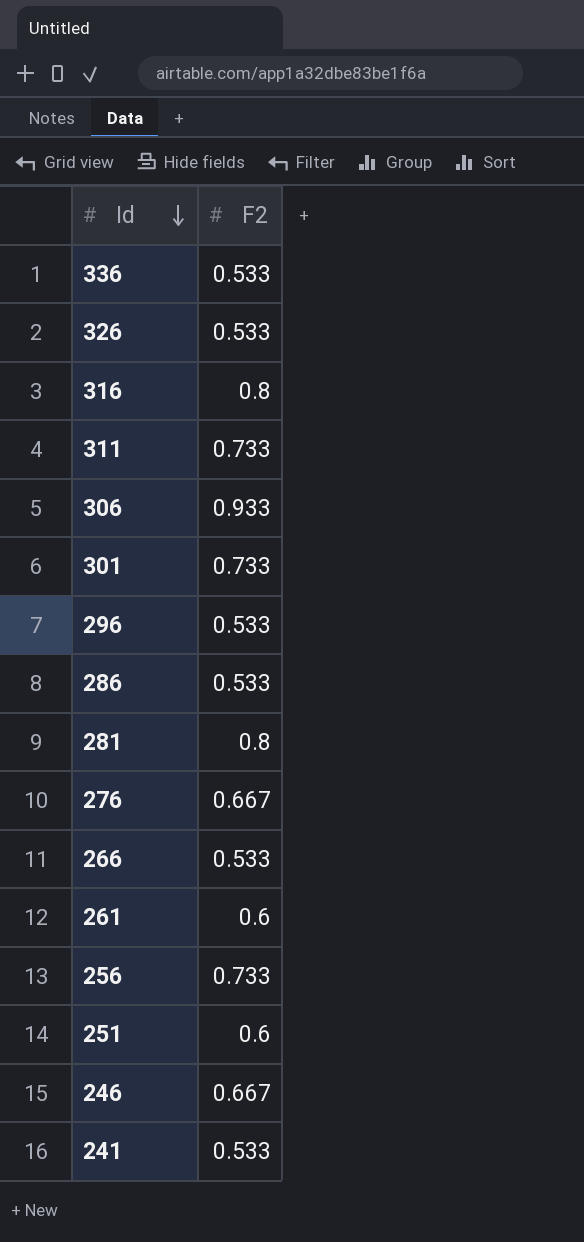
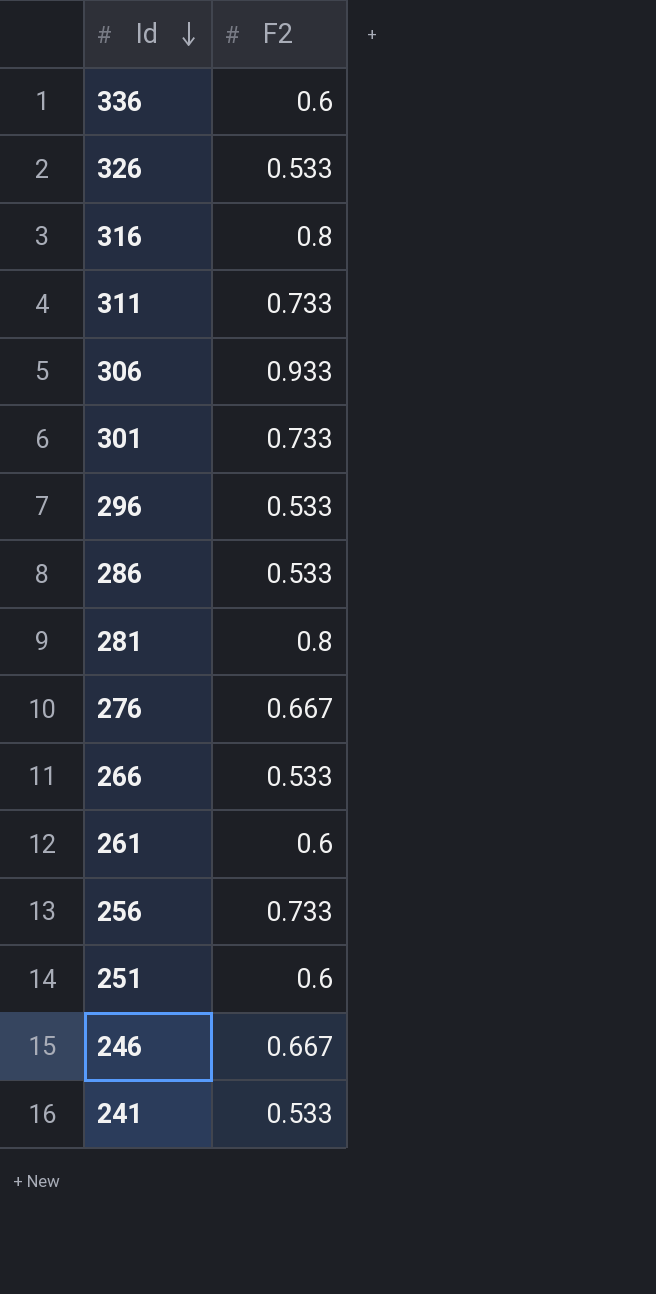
336 | F2: 0.533 -> 0.6

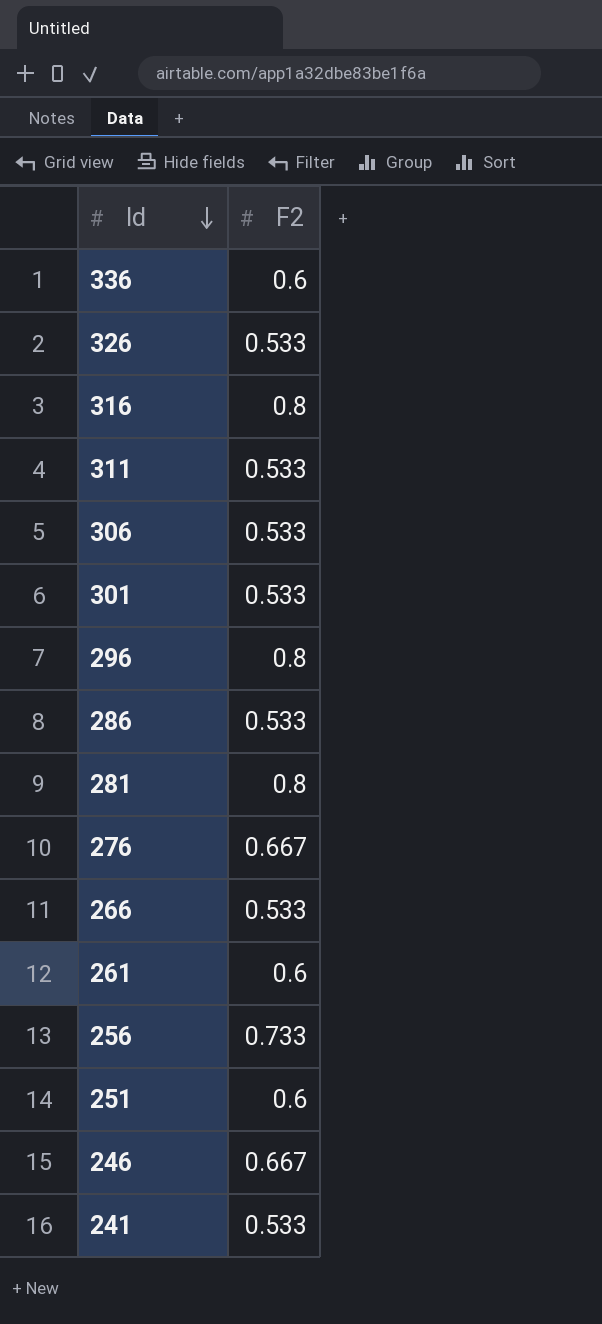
311 | F2: 0.733 -> 0.533
306 | F2: 0.933 -> 0.533
301 | F2: 0.733 -> 0.533
296 | F2: 0.533 -> 0.8

